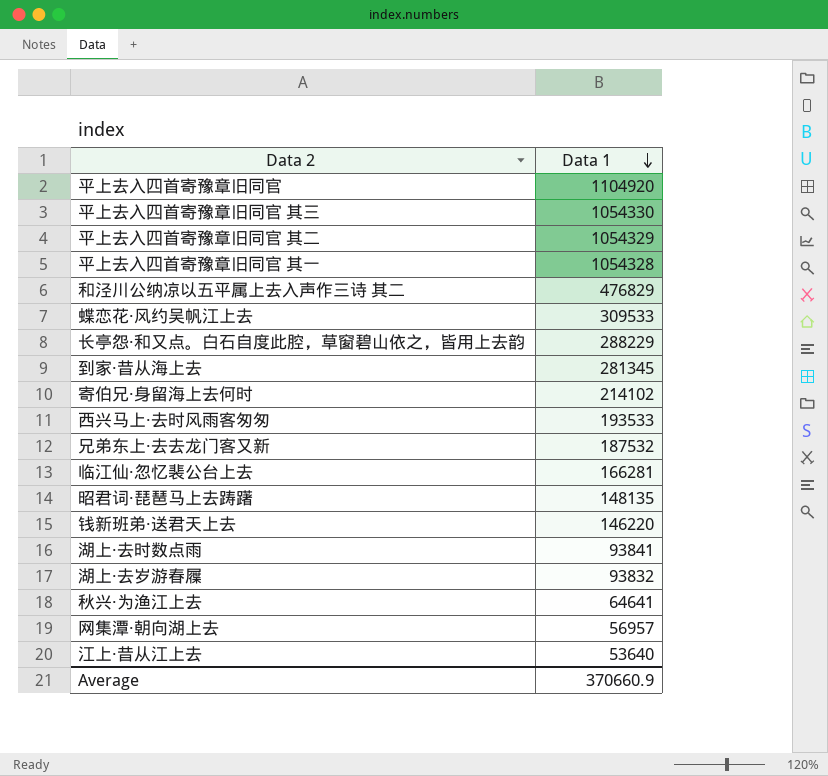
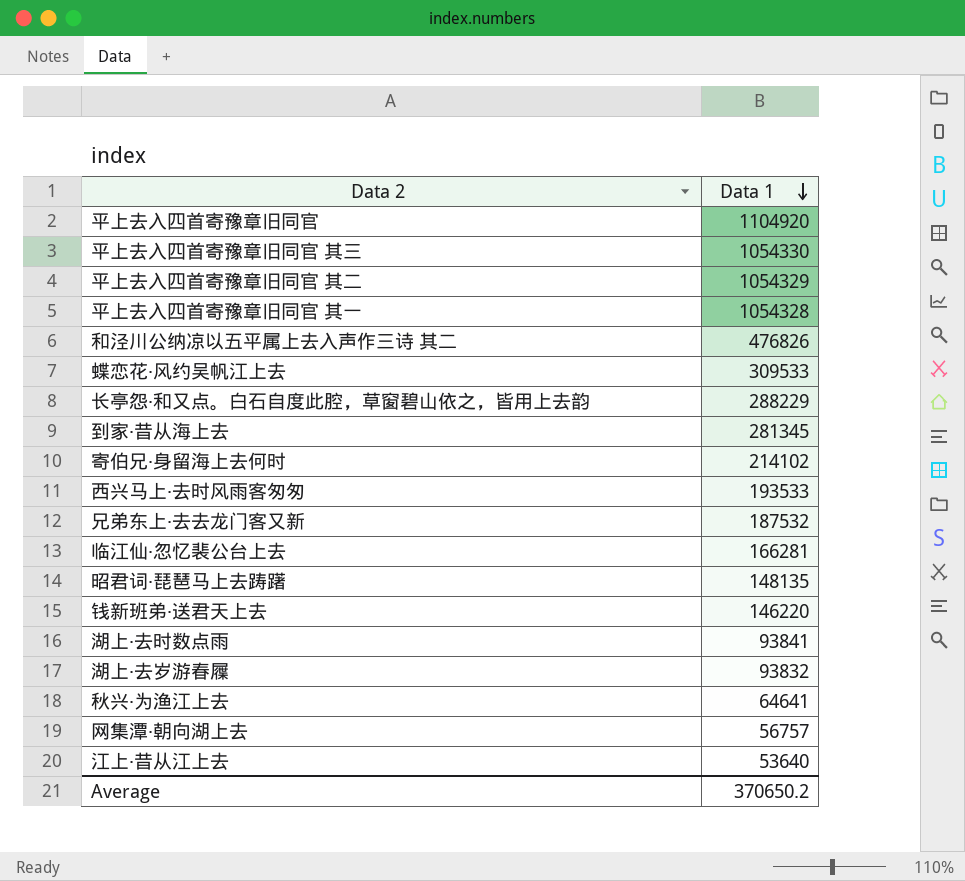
和泾川公纳凉以五平属上去入声作三诗 其二 | Data 1: 476829 -> 476826
网集潭·朝向湖上去 | Data 1: 56957 -> 56757
Average | Data 1: 370660.9 -> 370650.2

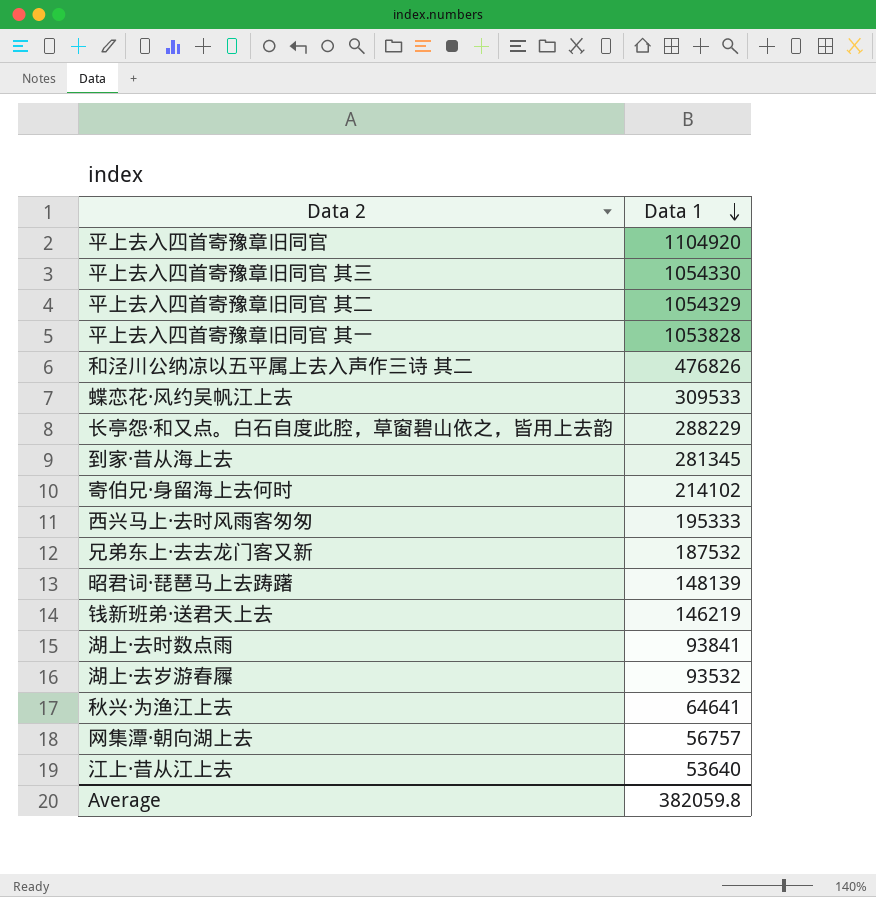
row 临江仙·忽忆裴公台上去: 166281 -> none
平上去入四首寄豫章旧同官 其一 | Data 1: 1054328 -> 1053828
西兴马上·去时风雨客匆匆 | Data 1: 193533 -> 195333
昭君词·琵琶马上去踌躇 | Data 1: 148135 -> 148139
钱新班弟·送君天上去 | Data 1: 146220 -> 146219
湖上·去岁游春屧 | Data 1: 93832 -> 93532
Average | Data 1: 370650.2 -> 382059.8

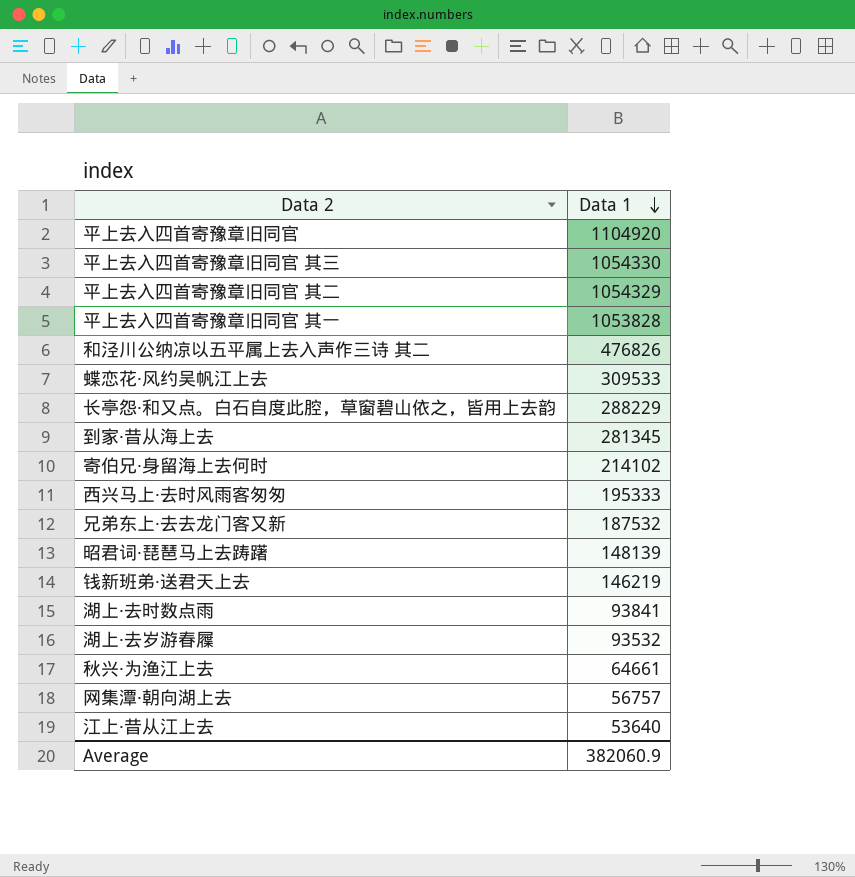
秋兴·为渔江上去 | Data 1: 64641 -> 64661
Average | Data 1: 382059.8 -> 382060.9

